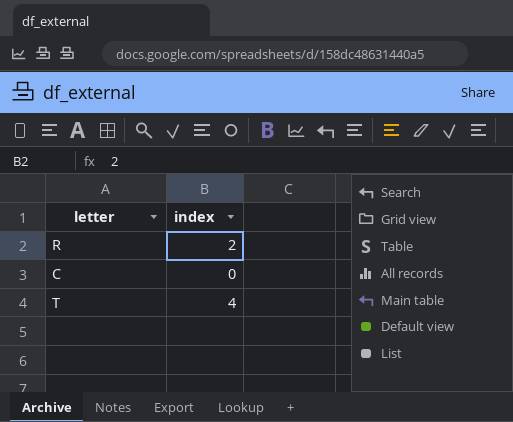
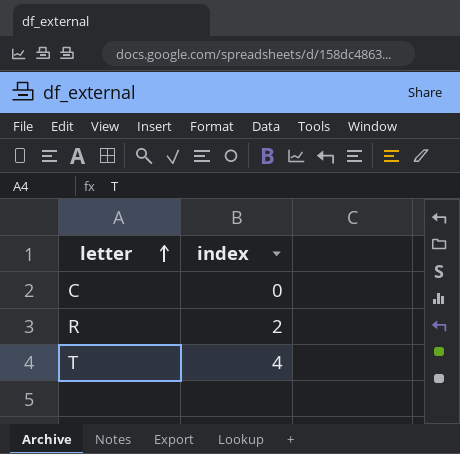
row order: none -> letter ascending

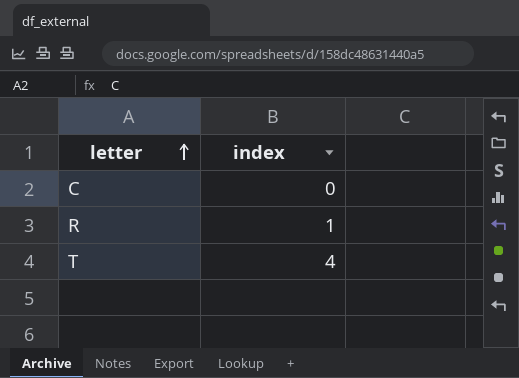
R | index: 2 -> 1

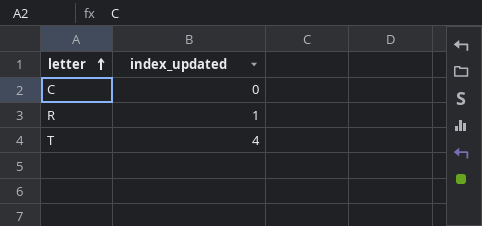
column name: index -> index_updated

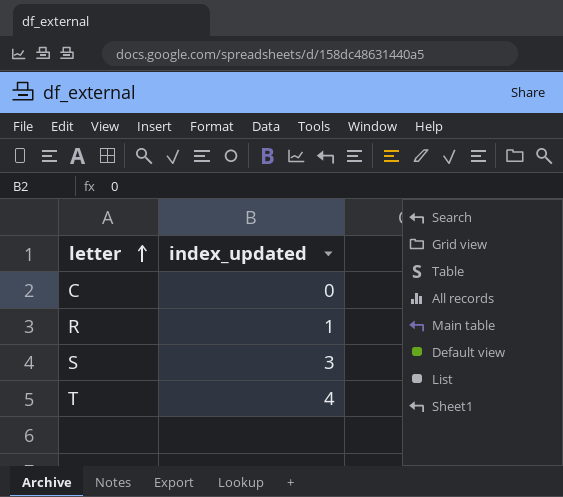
row S: none -> 3

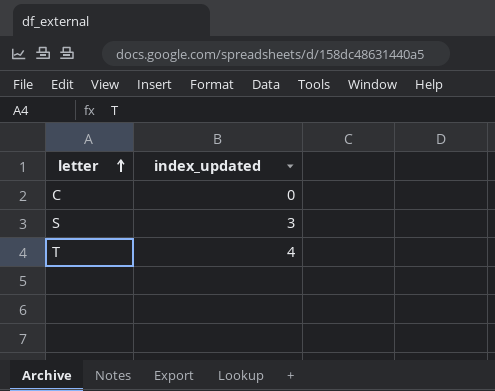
row R: 1 -> none

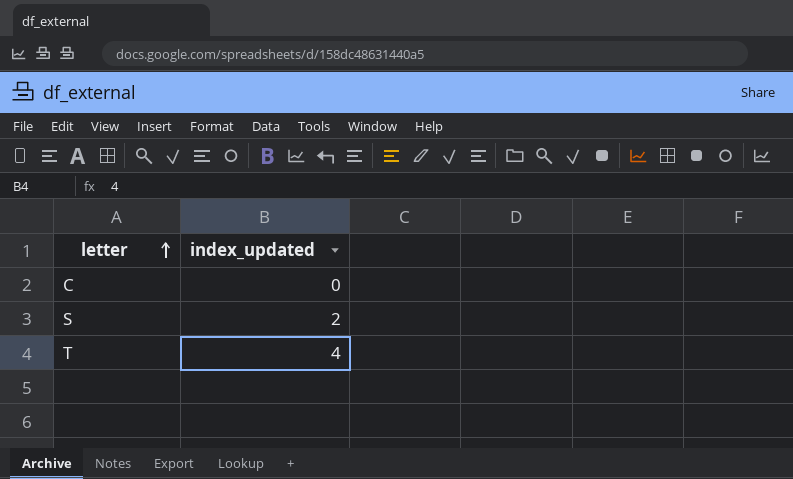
S | index_updated: 3 -> 2

